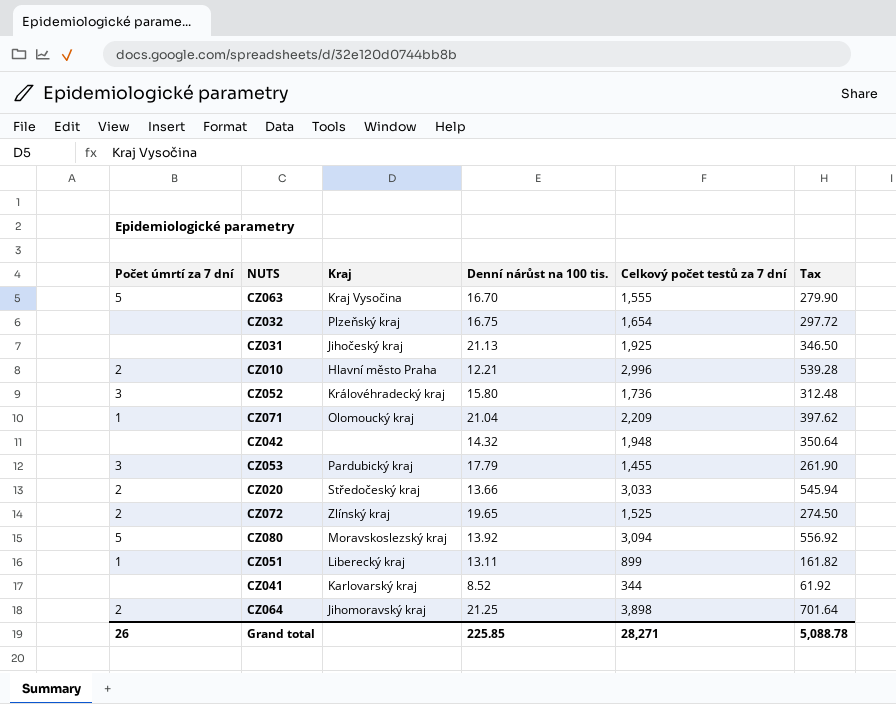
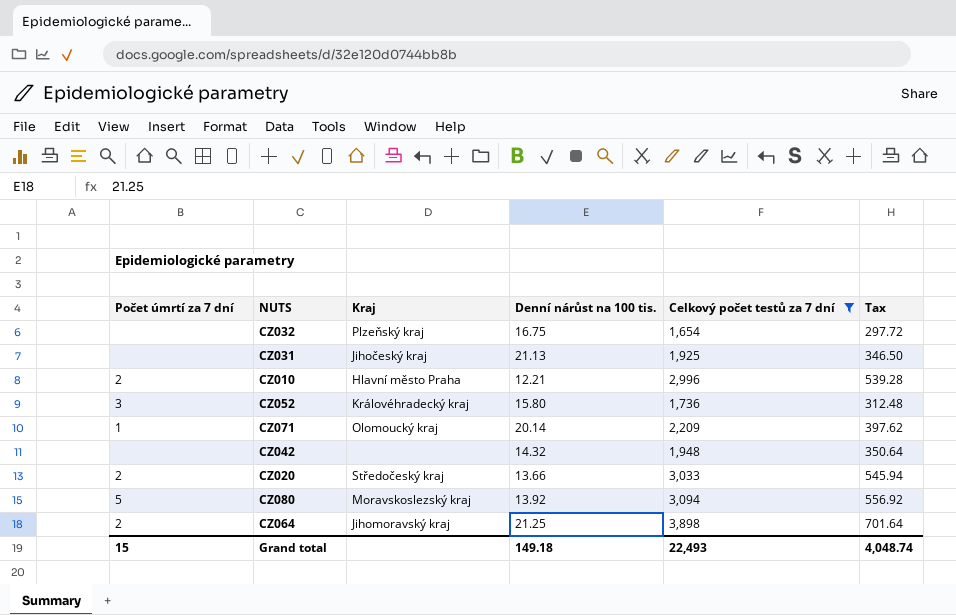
filter: none -> Celkový počet testů za 7 dní >= 1,654
CZ071 | Denní nárůst na 100 tis.: 21.04 -> 20.14
Grand total | Počet úmrtí za 7 dní: 26 -> 15
Grand total | Denní nárůst na 100 tis.: 225.85 -> 149.18
Grand total | Celkový počet testů za 7 dní: 28,271 -> 22,493
Grand total | Tax: 5,088.78 -> 4,048.74

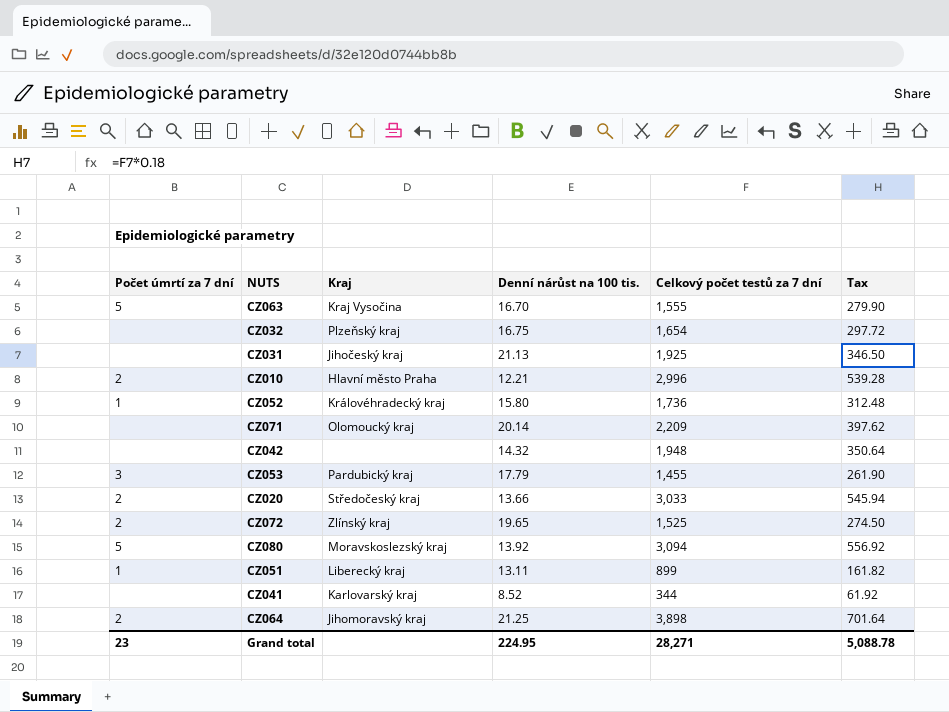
filter: Celkový počet testů za 7 dní >= 1,654 -> none
CZ052 | Počet úmrtí za 7 dní: 3 -> 1
CZ071 | Počet úmrtí za 7 dní: 1 -> none
Grand total | Počet úmrtí za 7 dní: 15 -> 23
Grand total | Denní nárůst na 100 tis.: 149.18 -> 224.95
Grand total | Celkový počet testů za 7 dní: 22,493 -> 28,271
Grand total | Tax: 4,048.74 -> 5,088.78

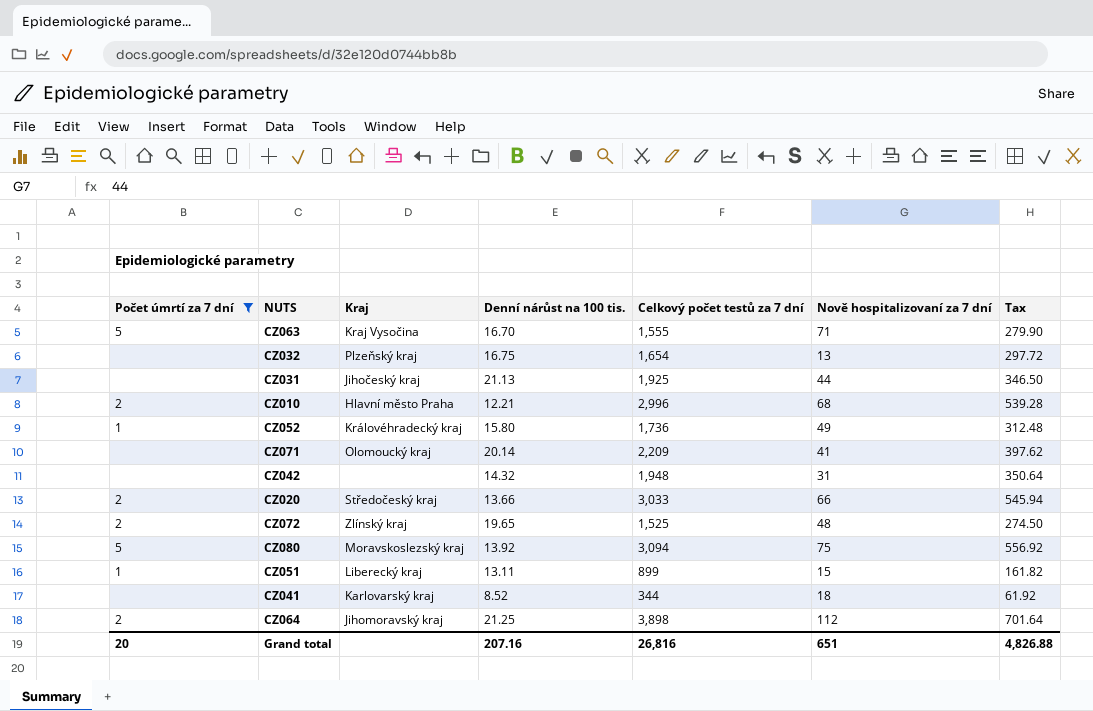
filter: none -> Počet úmrtí za 7 dní != 3
column Nově hospitalizovaní za 7 dní | position: none -> 6
Grand total | Počet úmrtí za 7 dní: 23 -> 20
Grand total | Denní nárůst na 100 tis.: 224.95 -> 207.16
Grand total | Celkový počet testů za 7 dní: 28,271 -> 26,816
Grand total | Tax: 5,088.78 -> 4,826.88

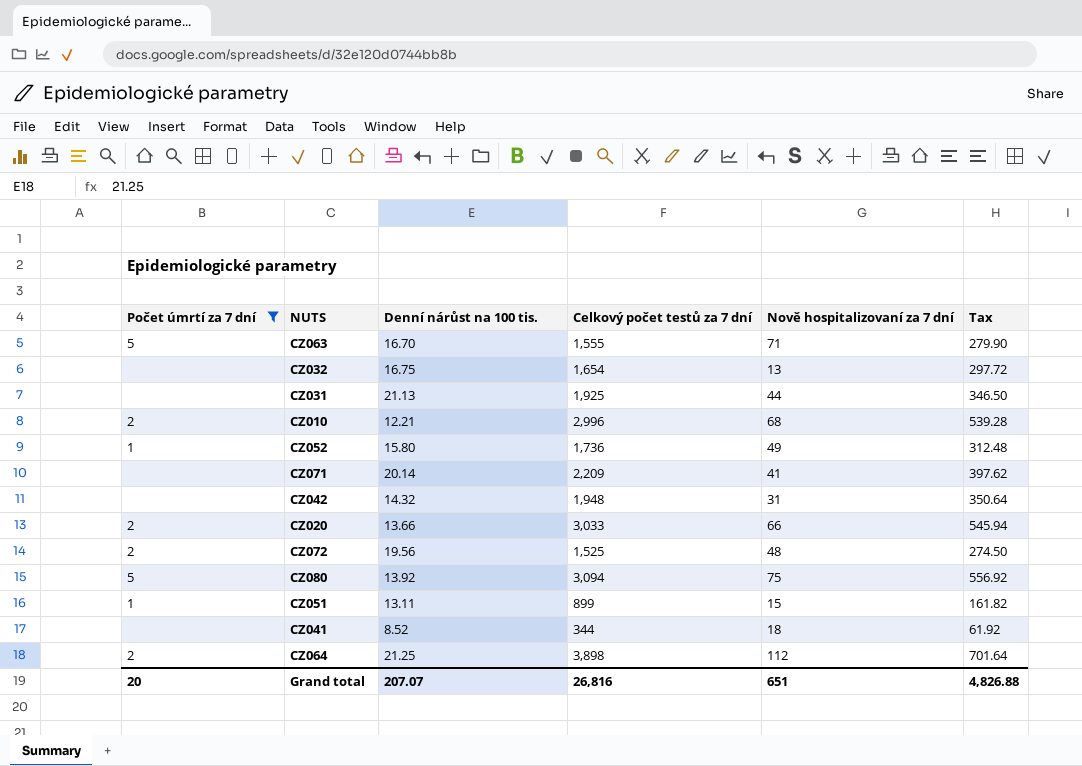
column Kraj | position: 3 -> none
CZ072 | Denní nárůst na 100 tis.: 19.65 -> 19.56
Grand total | Denní nárůst na 100 tis.: 207.16 -> 207.07

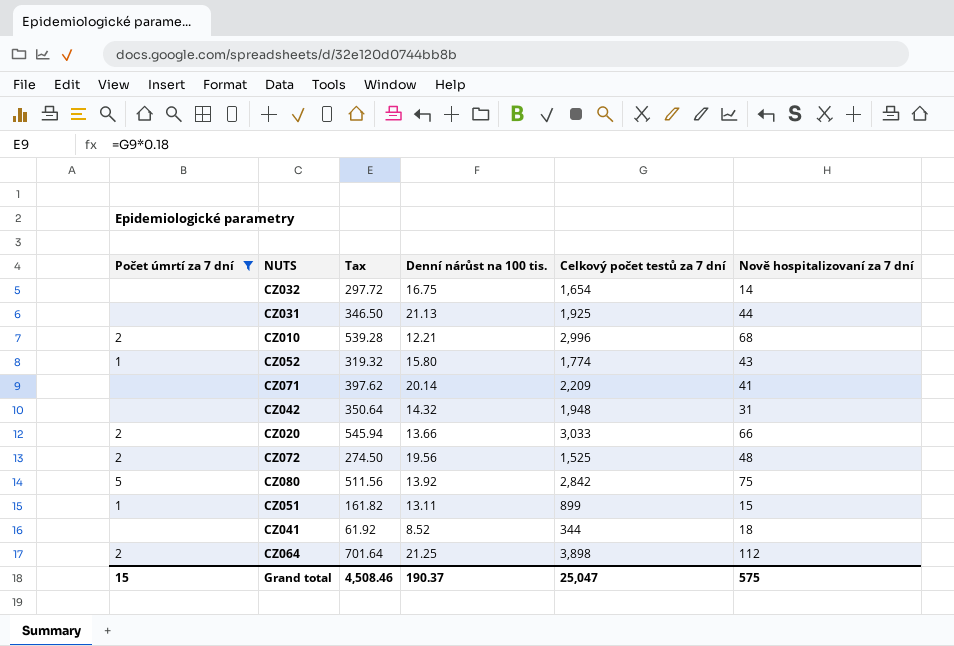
column Tax | position: 6 -> 3
row CZ063: 5 | 16.70 | 1,555 | 71 | 279.90 -> none
CZ032 | Nově hospitalizovaní za 7 dní: 13 -> 14
CZ052 | Tax: 312.48 -> 319.32
CZ052 | Celkový počet testů za 7 dní: 1,736 -> 1,774
CZ052 | Nově hospitalizovaní za 7 dní: 49 -> 43
CZ080 | Tax: 556.92 -> 511.56
CZ080 | Celkový počet testů za 7 dní: 3,094 -> 2,842
Grand total | Počet úmrtí za 7 dní: 20 -> 15
Grand total | Tax: 4,826.88 -> 4,508.46
Grand total | Denní nárůst na 100 tis.: 207.07 -> 190.37
Grand total | Celkový počet testů za 7 dní: 26,816 -> 25,047
Grand total | Nově hospitalizovaní za 7 dní: 651 -> 575

